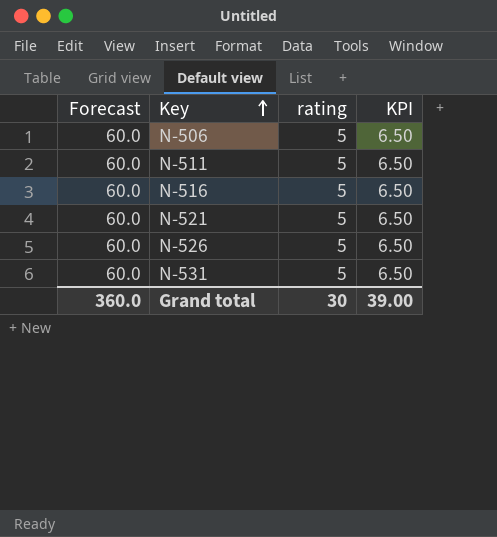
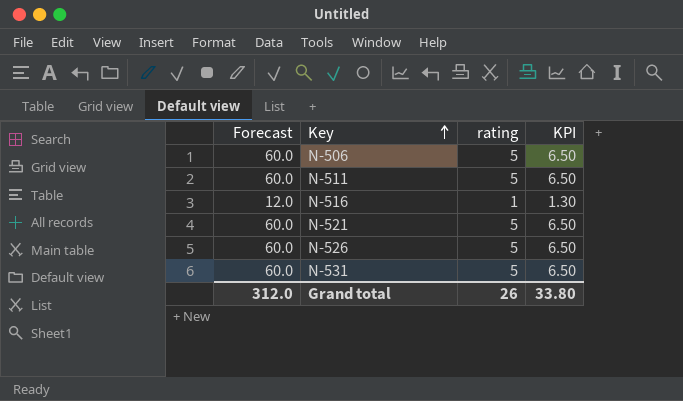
N-516 | Forecast: 60.0 -> 12.0
N-516 | rating: 5 -> 1
N-516 | KPI: 6.50 -> 1.30
Grand total | Forecast: 360.0 -> 312.0
Grand total | rating: 30 -> 26
Grand total | KPI: 39.00 -> 33.80

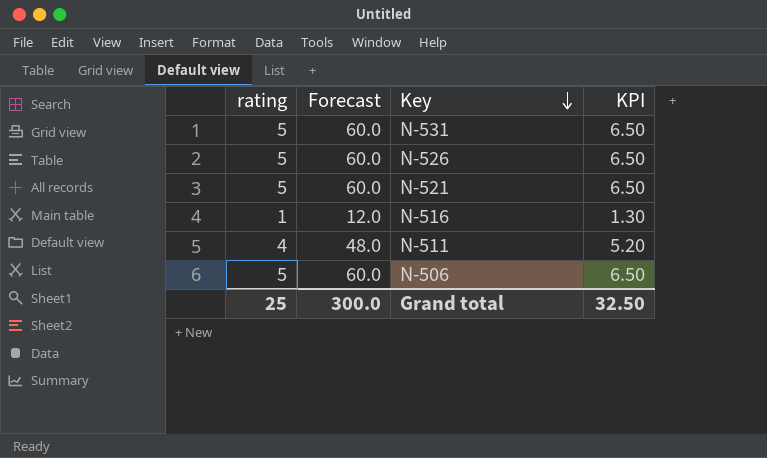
row order: Key ascending -> Key descending
column rating | position: 3 -> 1
N-511 | rating: 5 -> 4
N-511 | Forecast: 60.0 -> 48.0
N-511 | KPI: 6.50 -> 5.20
Grand total | rating: 26 -> 25
Grand total | Forecast: 312.0 -> 300.0
Grand total | KPI: 33.80 -> 32.50

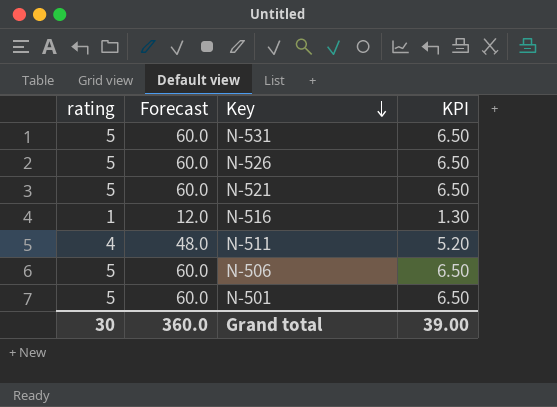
row N-501: none -> 5 | 60.0 | 6.50
Grand total | rating: 25 -> 30
Grand total | Forecast: 300.0 -> 360.0
Grand total | KPI: 32.50 -> 39.00

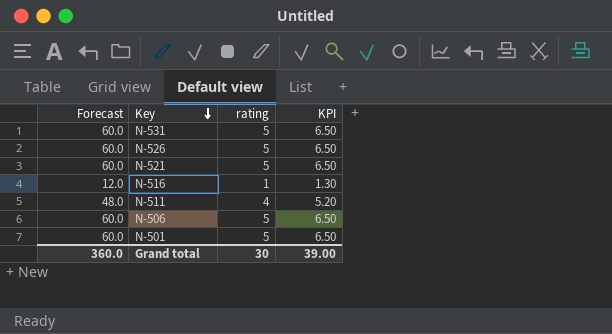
column rating | position: 1 -> 3

